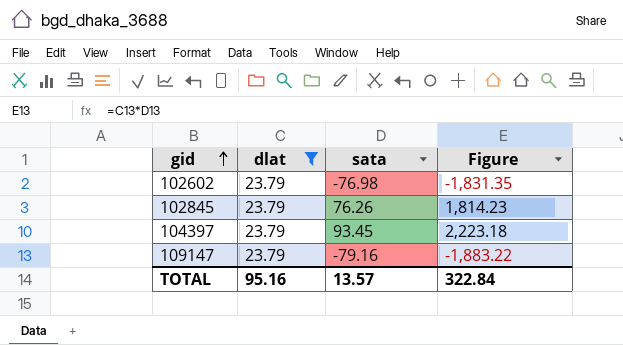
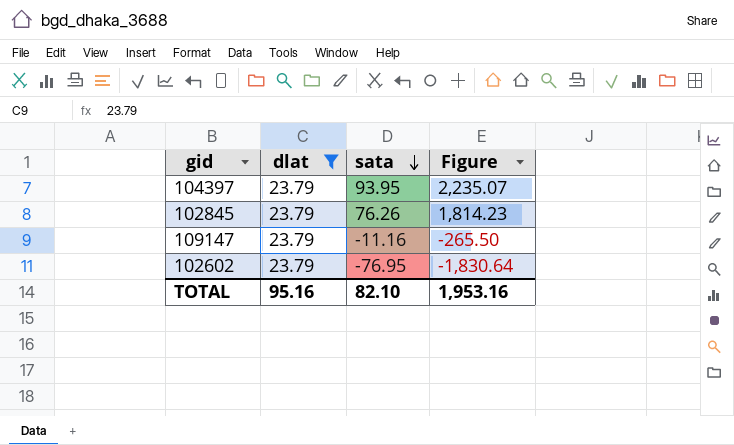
row order: gid ascending -> sata descending
104397 | sata: 93.45 -> 93.95
104397 | Figure: 2,223.18 -> 2,235.07
109147 | sata: -79.16 -> -11.16
109147 | Figure: -1,883.22 -> -265.50
102602 | sata: -76.98 -> -76.95
102602 | Figure: -1,831.35 -> -1,830.64
TOTAL | sata: 13.57 -> 82.10
TOTAL | Figure: 322.84 -> 1,953.16

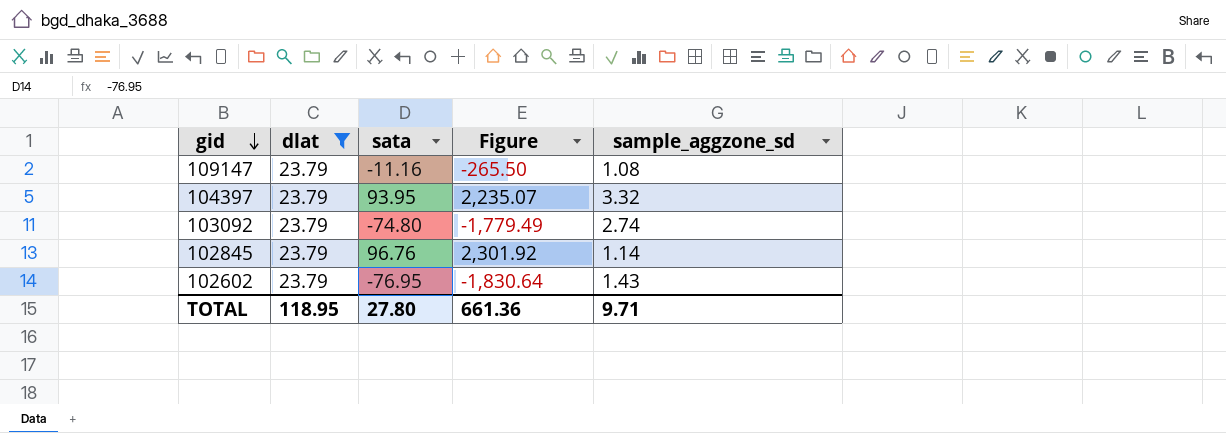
row order: sata descending -> gid descending
column sample_aggzone_sd | position: none -> 5
row 103092: none -> 23.79 | -74.80 | -1,779.49 | 2.74
102845 | sata: 76.26 -> 96.76
102845 | Figure: 1,814.23 -> 2,301.92
TOTAL | dlat: 95.16 -> 118.95
TOTAL | sata: 82.10 -> 27.80
TOTAL | Figure: 1,953.16 -> 661.36

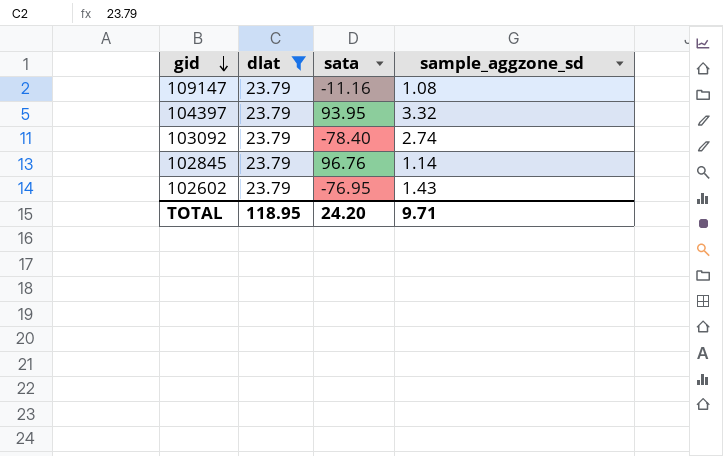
column Figure | formula: [dlat] * [sata] -> none
103092 | sata: -74.80 -> -78.40
TOTAL | sata: 27.80 -> 24.20

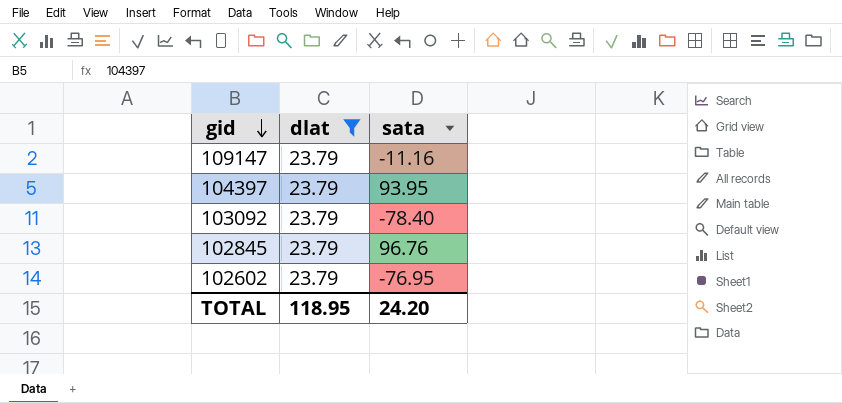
column sample_aggzone_sd | position: 4 -> none

